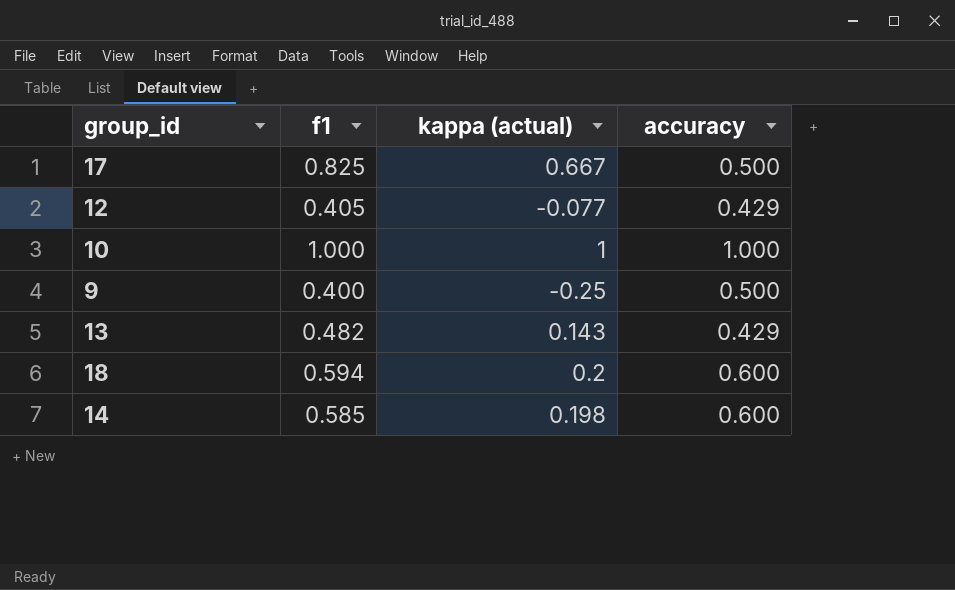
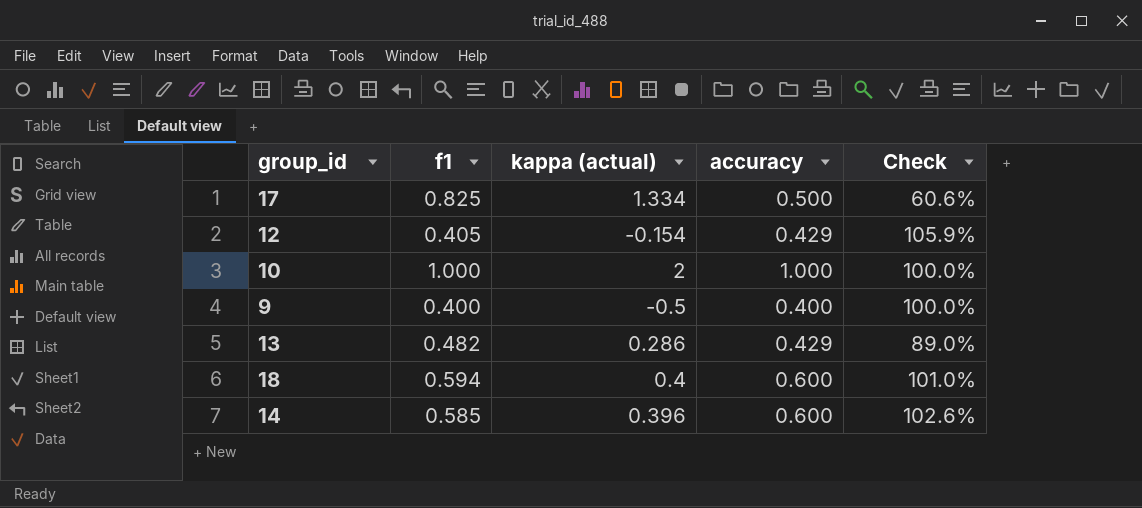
column Check | formula: none -> [accuracy] / [f1]
17 | kappa (actual): 0.667 -> 1.334
12 | kappa (actual): -0.077 -> -0.154
10 | kappa (actual): 1 -> 2
9 | kappa (actual): -0.25 -> -0.5
9 | accuracy: 0.500 -> 0.400
13 | kappa (actual): 0.143 -> 0.286
18 | kappa (actual): 0.2 -> 0.4
14 | kappa (actual): 0.198 -> 0.396

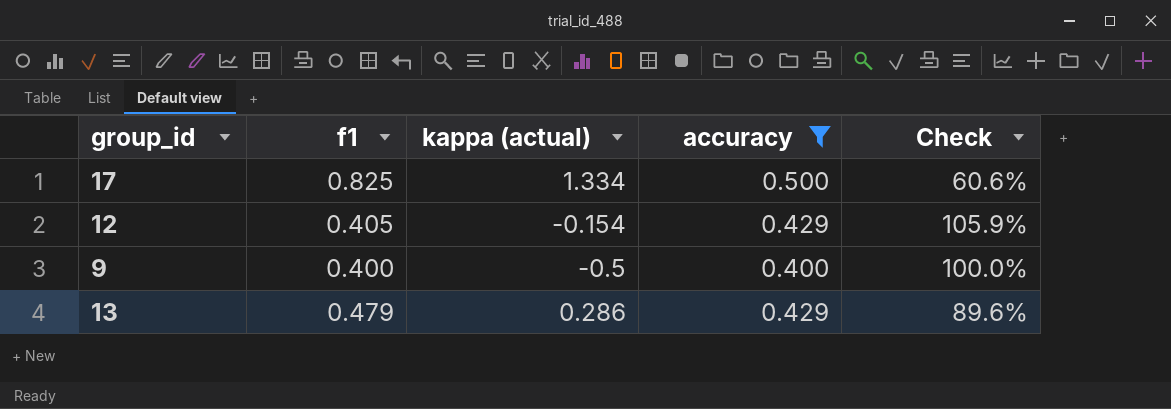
filter: none -> accuracy <= 0.500
13 | f1: 0.482 -> 0.479
13 | Check: 89.0% -> 89.6%

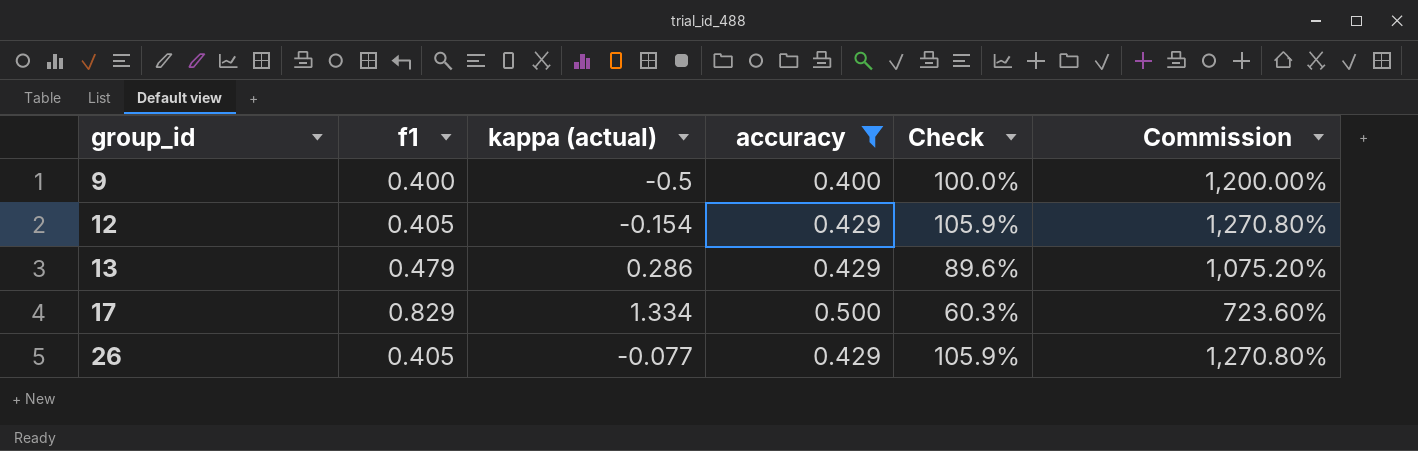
row order: none -> group_id ascending
column Commission | formula: none -> [Check] * 12
17 | f1: 0.825 -> 0.829
17 | Check: 60.6% -> 60.3%
row 26: none -> 0.405 | -0.077 | 0.429 | 105.9% | 1,270.80%

